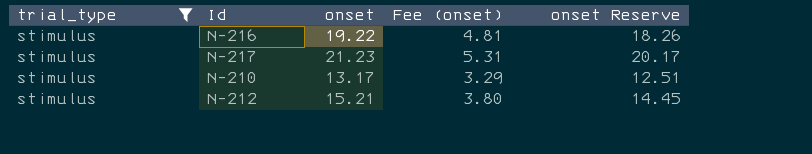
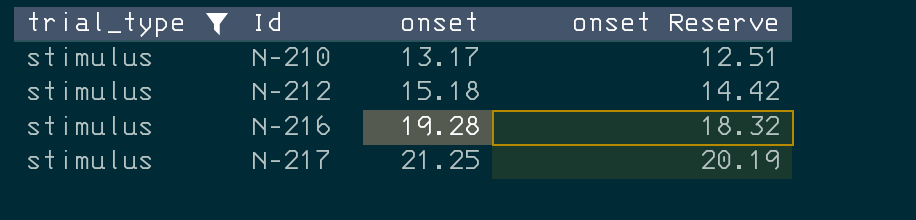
row order: none -> Id ascending
column Fee (onset) | formula: [onset] * 0.25 -> none
N-212 | onset: 15.21 -> 15.18
N-212 | onset Reserve: 14.45 -> 14.42
N-216 | onset: 19.22 -> 19.28
N-216 | onset Reserve: 18.26 -> 18.32
N-217 | onset: 21.23 -> 21.25
N-217 | onset Reserve: 20.17 -> 20.19

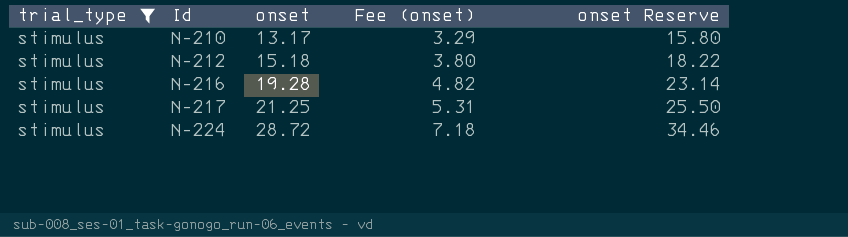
column Fee (onset) | formula: none -> [onset] * 0.25
column onset Reserve | formula: [onset] * 0.95 -> [onset] * 1.2
row N-224: none -> stimulus | 28.72 | 7.18 | 34.46

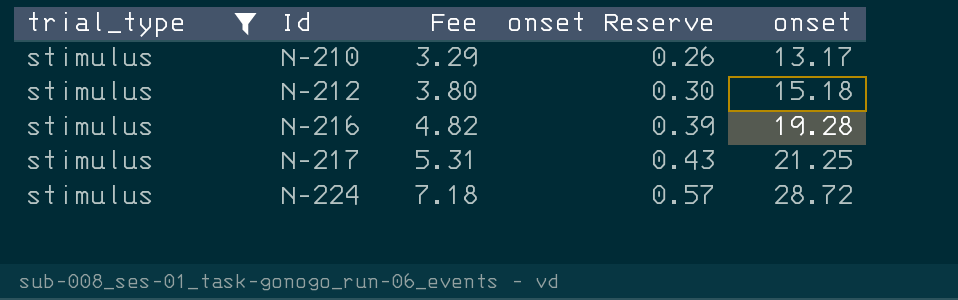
column name: Fee (onset) -> Fee
column onset Reserve | formula: [onset] * 1.2 -> [onset] * 0.02
column onset | position: 3 -> 5

